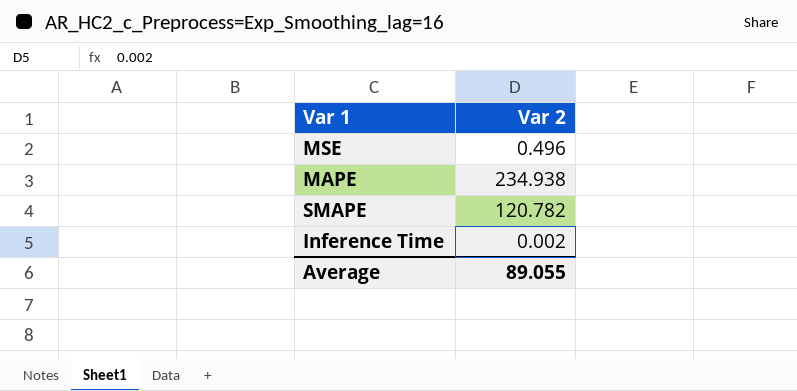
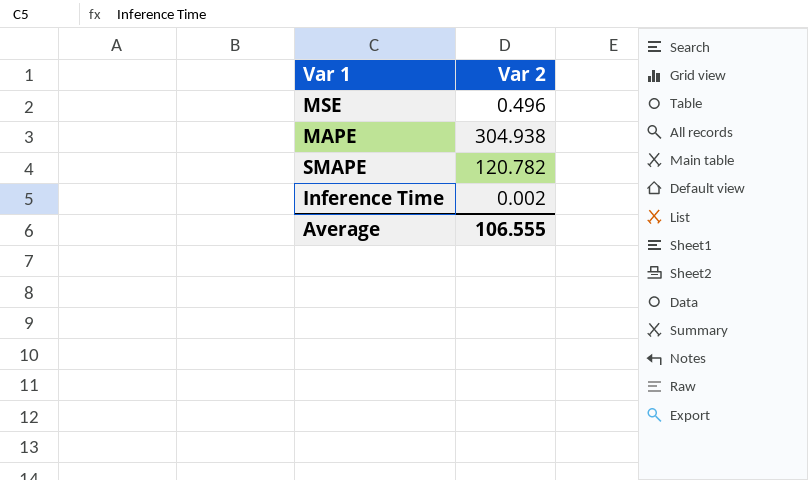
MAPE | Var 2: 234.938 -> 304.938
Average | Var 2: 89.055 -> 106.555

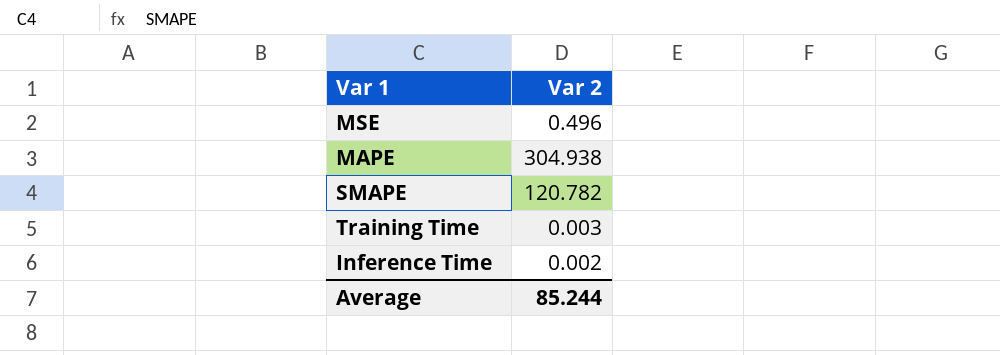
row Training Time: none -> 0.003
Average | Var 2: 106.555 -> 85.244

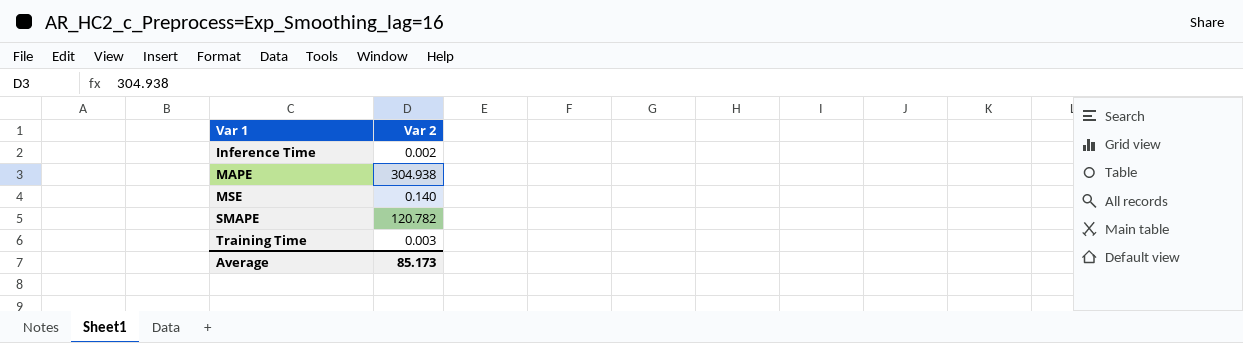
row order: none -> Var 1 ascending
MSE | Var 2: 0.496 -> 0.140
Average | Var 2: 85.244 -> 85.173

